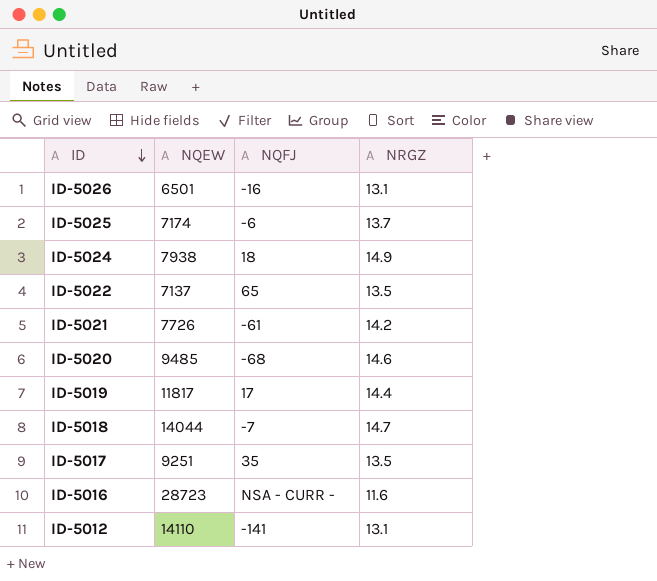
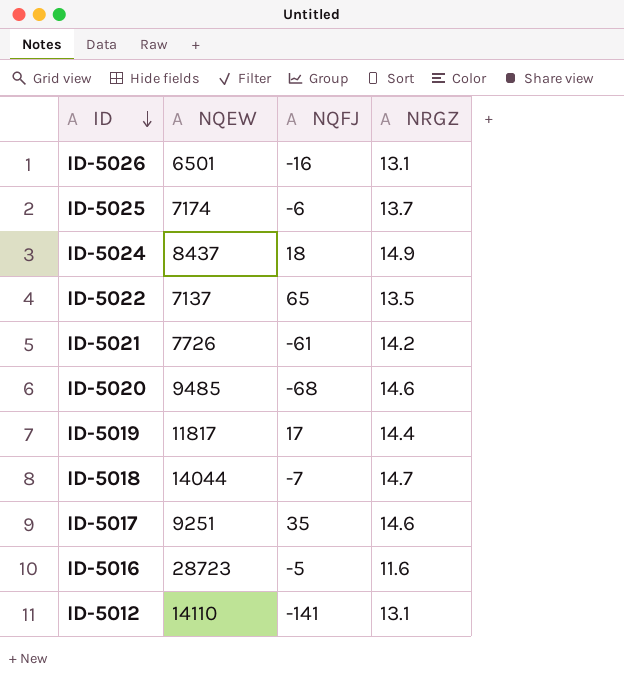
ID-5024 | NQEW: 7938 -> 8437
ID-5017 | NRGZ: 13.5 -> 14.6
ID-5016 | NQFJ: NSA - CURR - -> -5

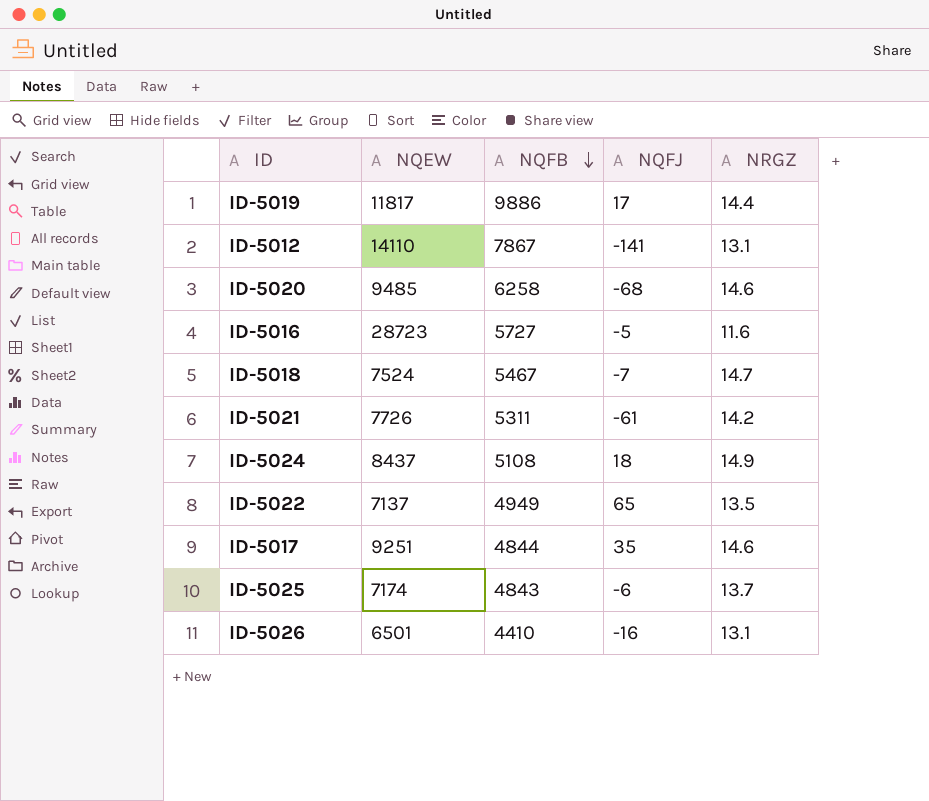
row order: ID descending -> NQFB descending
column NQFB | position: none -> 3
ID-5018 | NQEW: 14044 -> 7524

